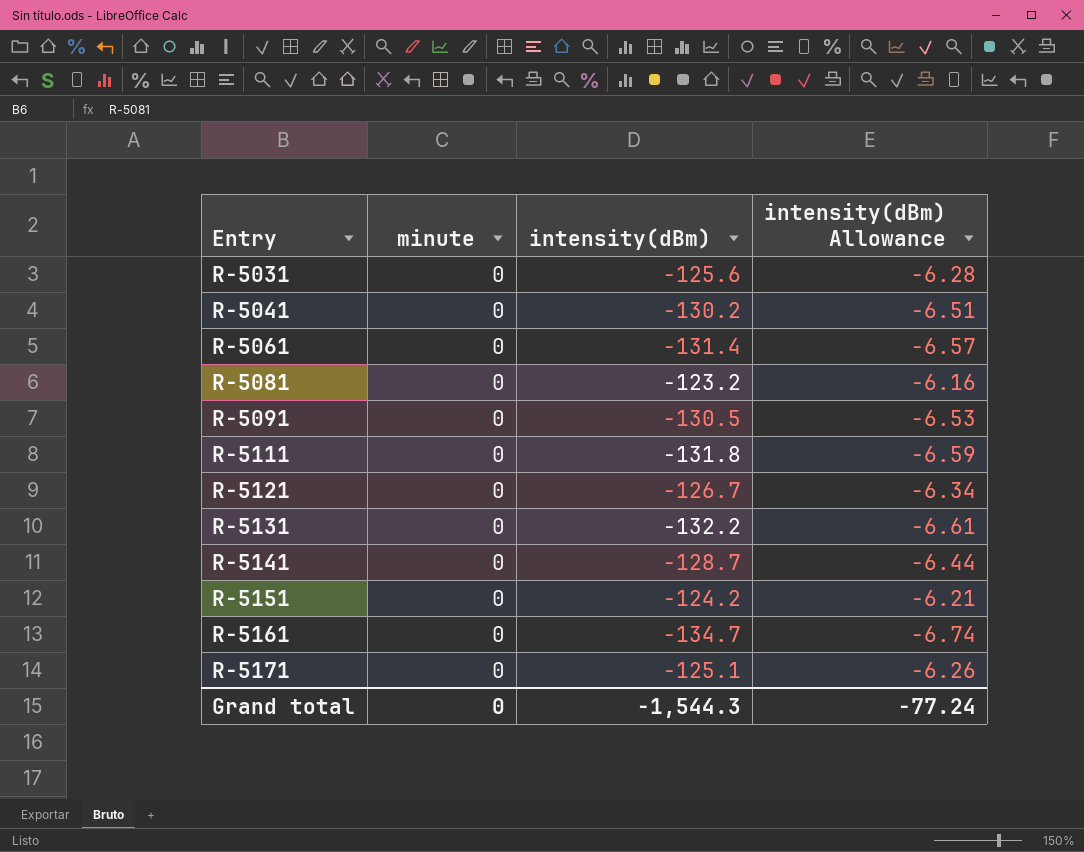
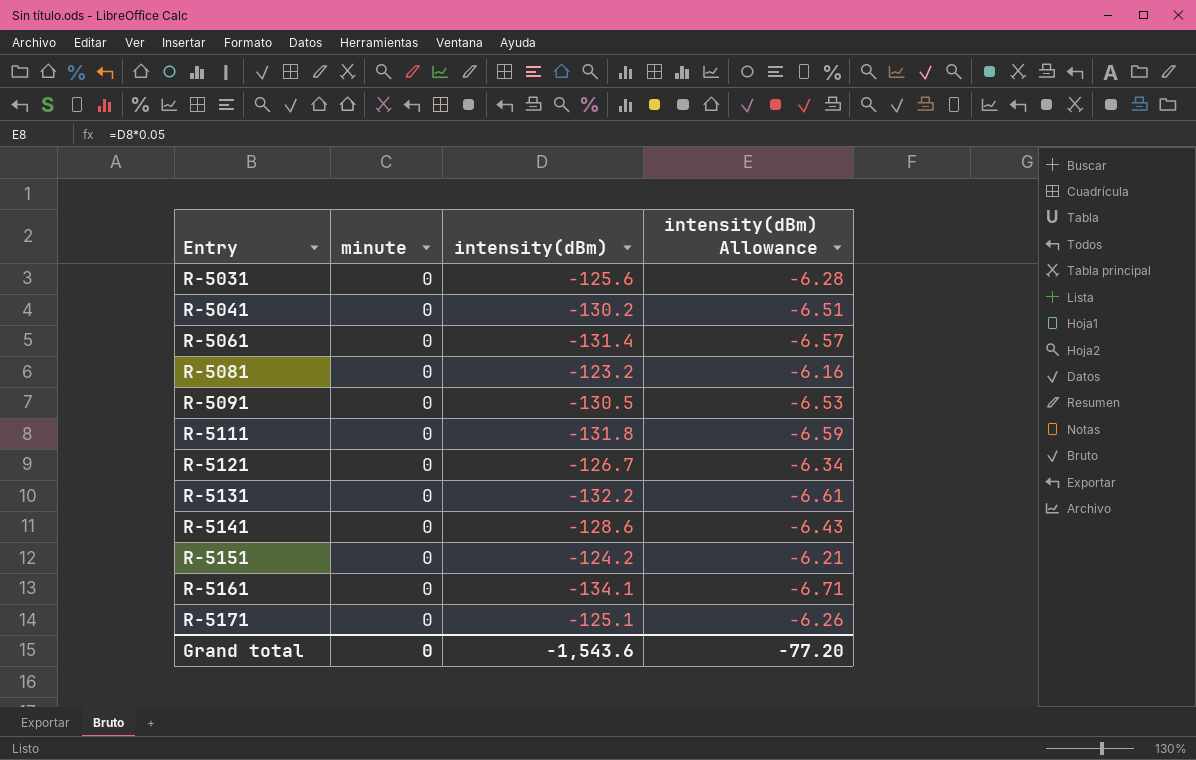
R-5141 | intensity(dBm): -128.7 -> -128.6
R-5141 | intensity(dBm) Allowance: -6.44 -> -6.43
R-5161 | intensity(dBm): -134.7 -> -134.1
R-5161 | intensity(dBm) Allowance: -6.74 -> -6.71
Grand total | intensity(dBm): -1,544.3 -> -1,543.6
Grand total | intensity(dBm) Allowance: -77.24 -> -77.20

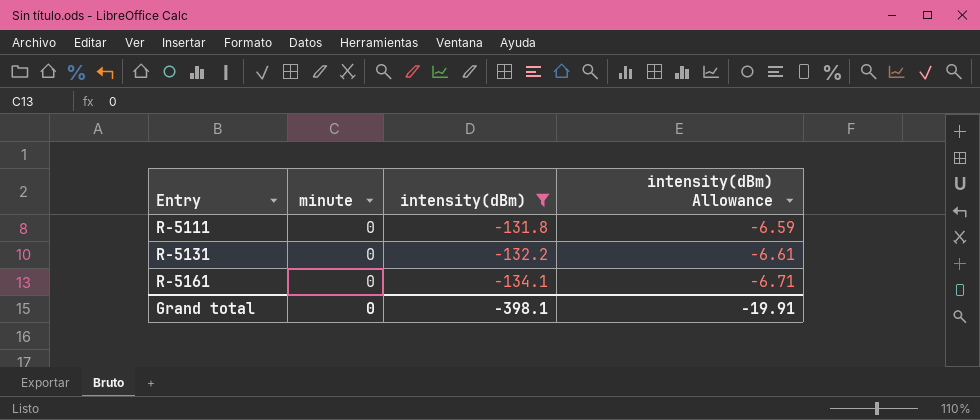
filter: none -> intensity(dBm) <= -131.8
Grand total | intensity(dBm): -1,543.6 -> -398.1
Grand total | intensity(dBm) Allowance: -77.20 -> -19.91

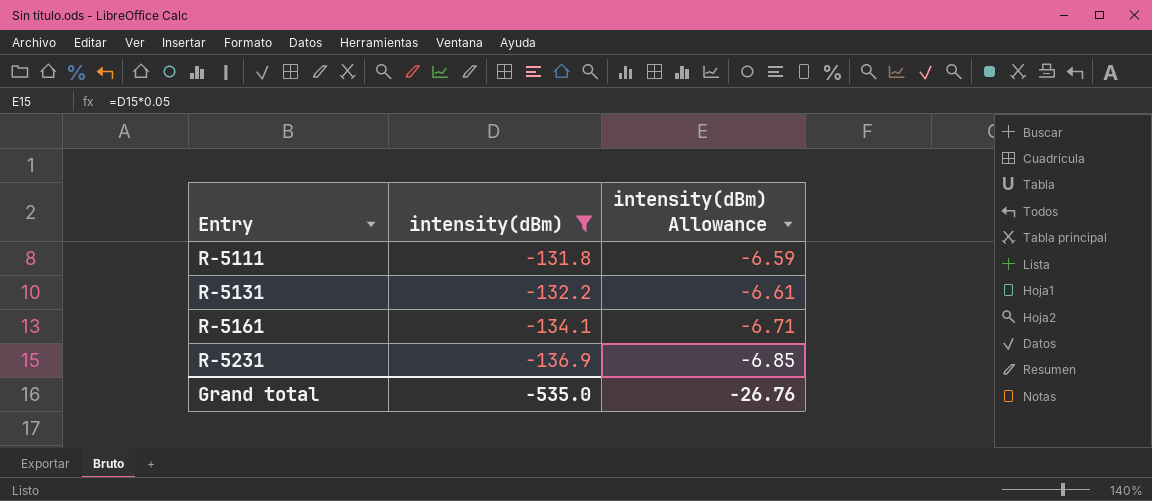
column minute | position: 2 -> none
row R-5231: none -> -136.9 | -6.85
Grand total | intensity(dBm): -398.1 -> -535.0
Grand total | intensity(dBm) Allowance: -19.91 -> -26.76

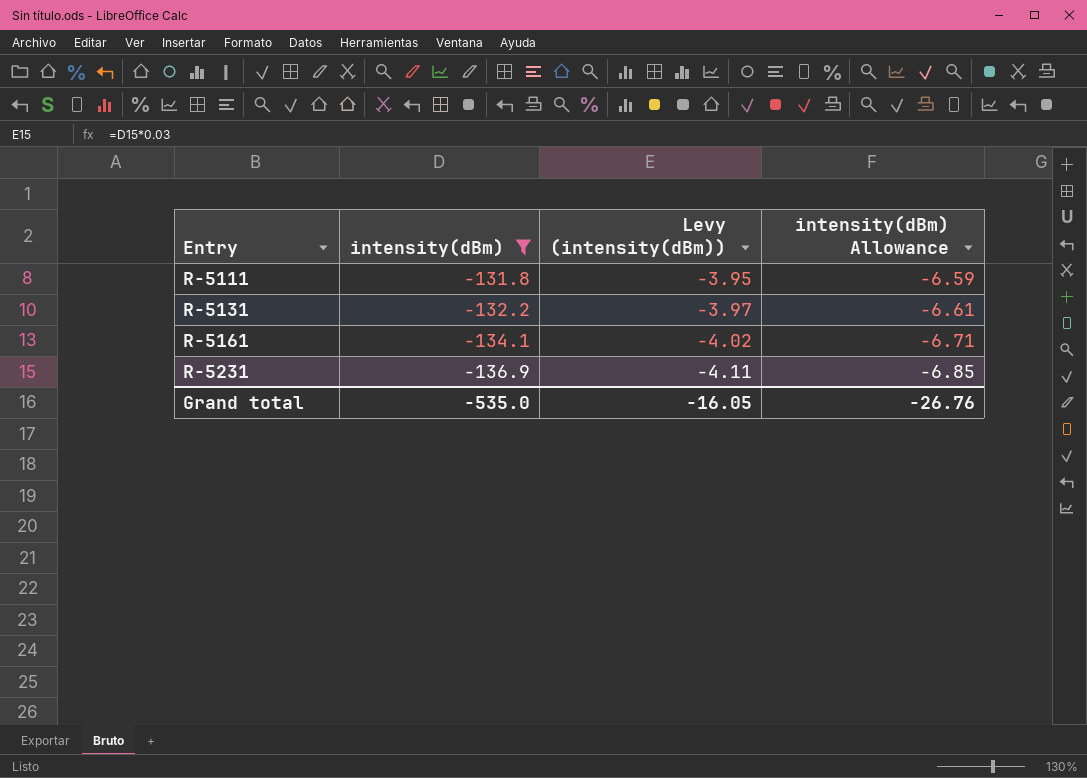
column Levy (intensity(dBm)) | formula: none -> [intensity(dBm)] * 0.03

